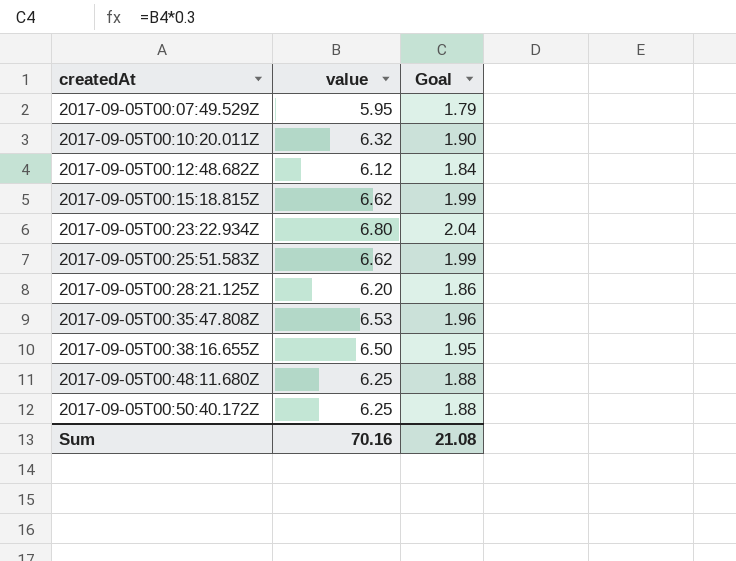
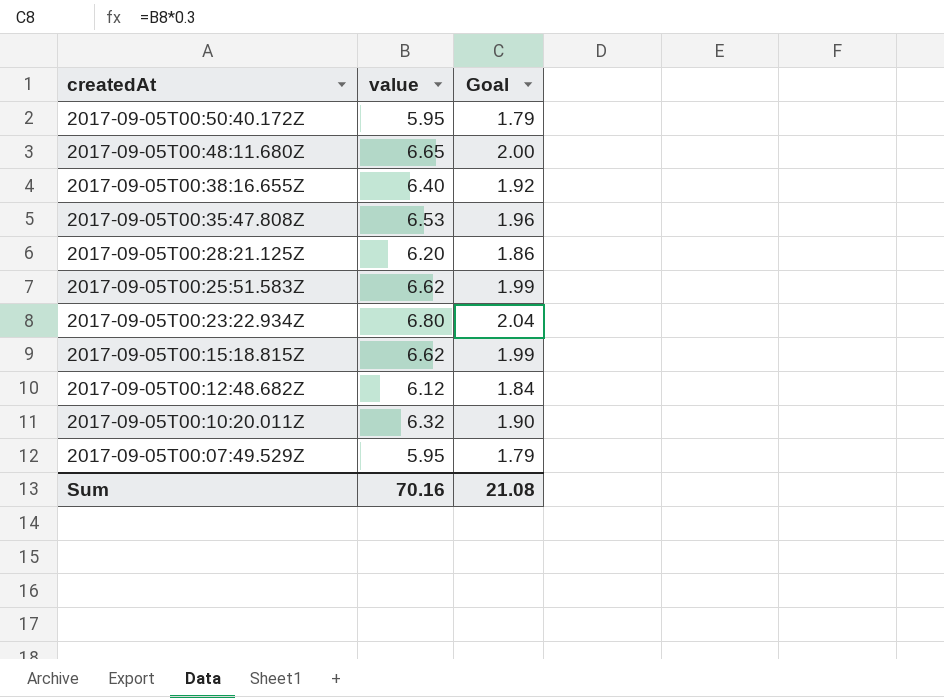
row order: createdAt ascending -> createdAt descending
2017-09-05T00:50:40.172Z | value: 6.25 -> 5.95
2017-09-05T00:50:40.172Z | Goal: 1.88 -> 1.79
2017-09-05T00:48:11.680Z | value: 6.25 -> 6.65
2017-09-05T00:48:11.680Z | Goal: 1.88 -> 2.00
2017-09-05T00:38:16.655Z | value: 6.50 -> 6.40
2017-09-05T00:38:16.655Z | Goal: 1.95 -> 1.92

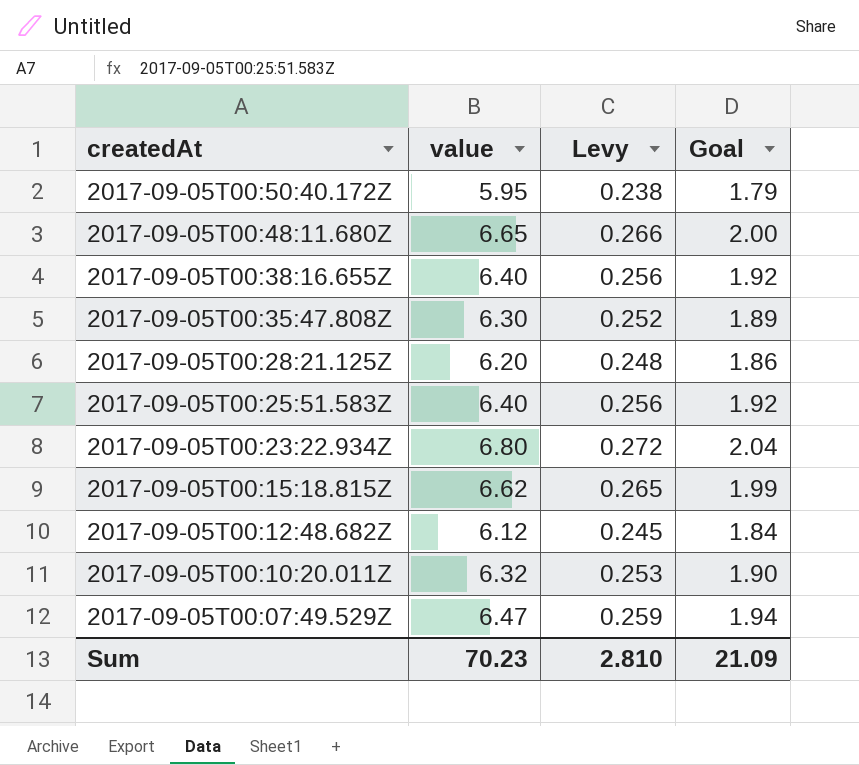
column Levy | formula: none -> [value] * 0.04
2017-09-05T00:35:47.808Z | value: 6.53 -> 6.30
2017-09-05T00:35:47.808Z | Goal: 1.96 -> 1.89
2017-09-05T00:25:51.583Z | value: 6.62 -> 6.40
2017-09-05T00:25:51.583Z | Goal: 1.99 -> 1.92
2017-09-05T00:07:49.529Z | value: 5.95 -> 6.47
2017-09-05T00:07:49.529Z | Goal: 1.79 -> 1.94
Sum | value: 70.16 -> 70.23
Sum | Goal: 21.08 -> 21.09

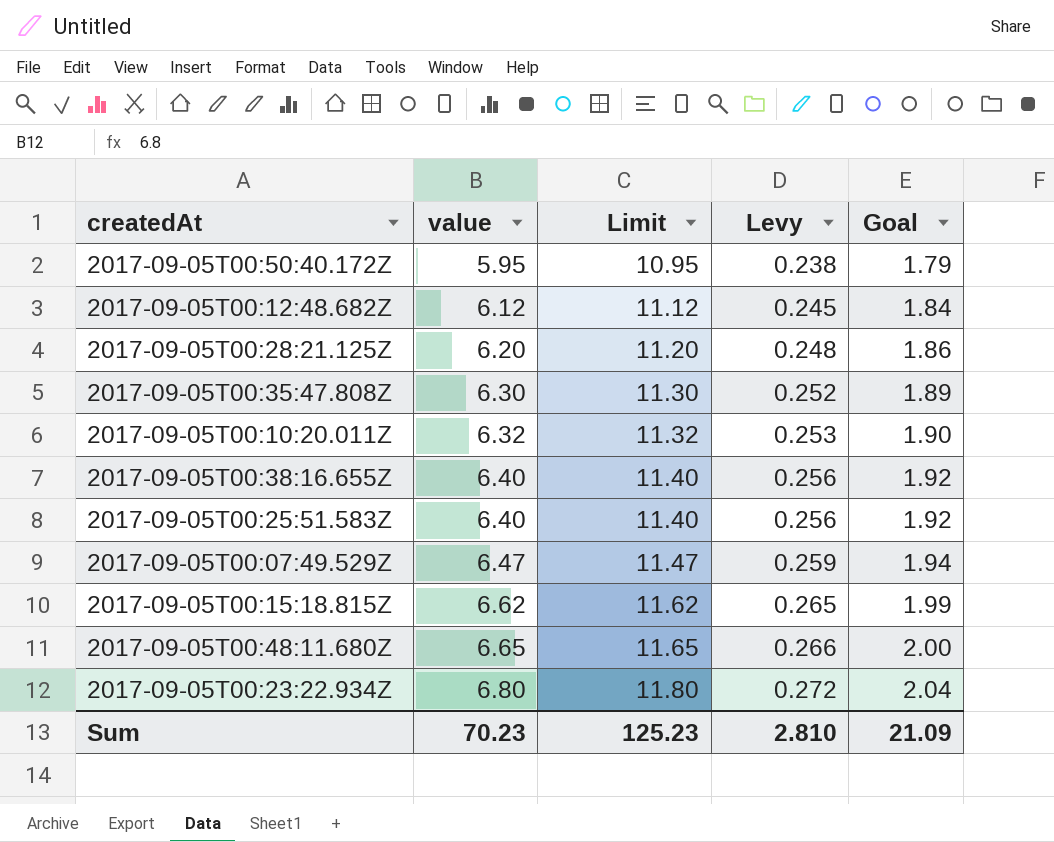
row order: createdAt descending -> value ascending
column Limit | formula: none -> [value] + 5

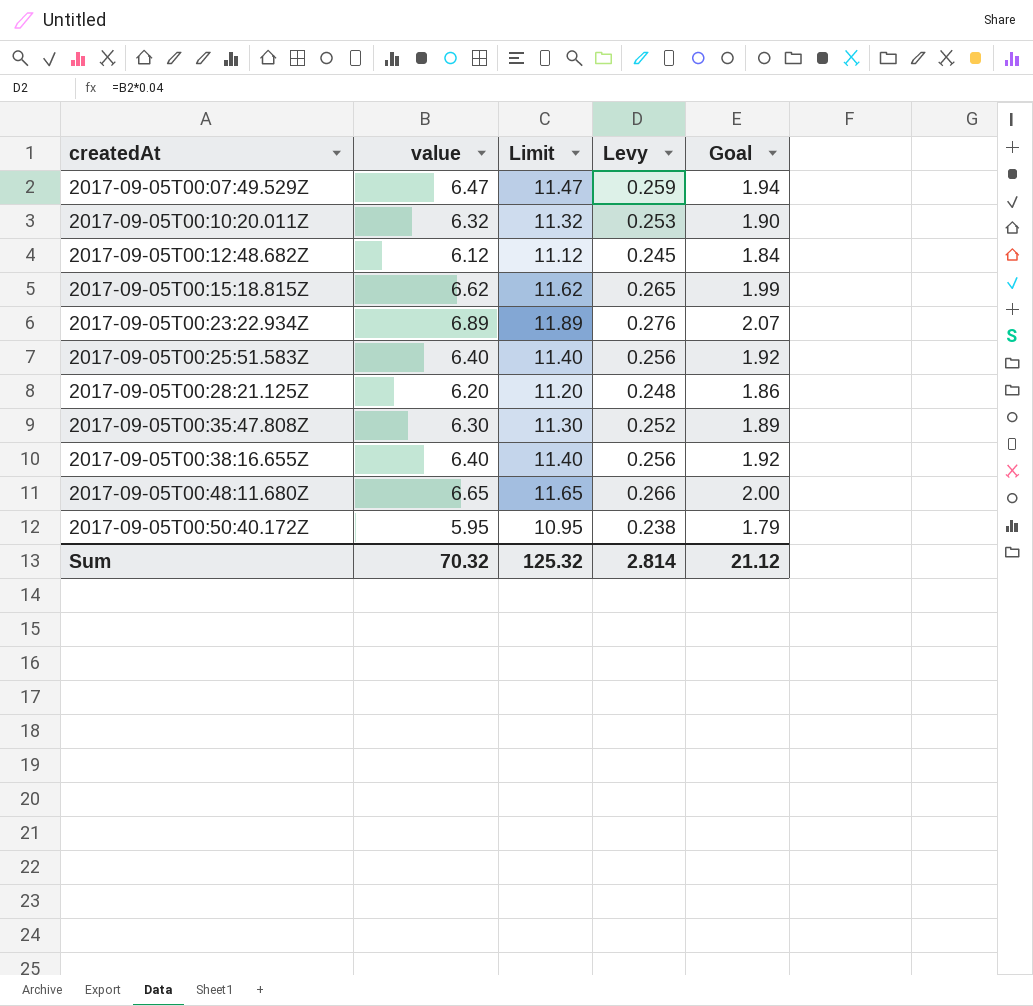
row order: value ascending -> createdAt ascending
2017-09-05T00:23:22.934Z | value: 6.80 -> 6.89
2017-09-05T00:23:22.934Z | Limit: 11.80 -> 11.89
2017-09-05T00:23:22.934Z | Levy: 0.272 -> 0.276
2017-09-05T00:23:22.934Z | Goal: 2.04 -> 2.07
Sum | value: 70.23 -> 70.32
Sum | Limit: 125.23 -> 125.32
Sum | Levy: 2.810 -> 2.814
Sum | Goal: 21.09 -> 21.12

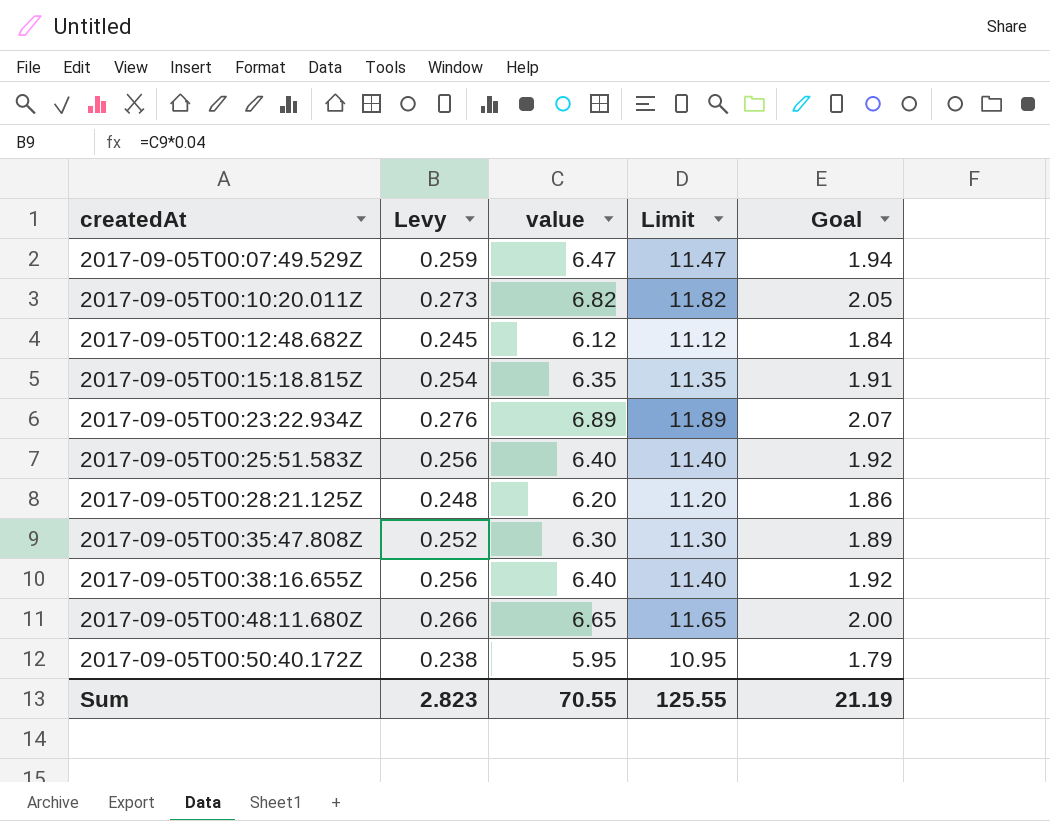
column Levy | position: 4 -> 2
2017-09-05T00:10:20.011Z | Levy: 0.253 -> 0.273
2017-09-05T00:10:20.011Z | value: 6.32 -> 6.82
2017-09-05T00:10:20.011Z | Limit: 11.32 -> 11.82
2017-09-05T00:10:20.011Z | Goal: 1.90 -> 2.05
2017-09-05T00:15:18.815Z | Levy: 0.265 -> 0.254
2017-09-05T00:15:18.815Z | value: 6.62 -> 6.35
2017-09-05T00:15:18.815Z | Limit: 11.62 -> 11.35
2017-09-05T00:15:18.815Z | Goal: 1.99 -> 1.91
Sum | Levy: 2.814 -> 2.823
Sum | value: 70.32 -> 70.55
Sum | Limit: 125.32 -> 125.55
Sum | Goal: 21.12 -> 21.19

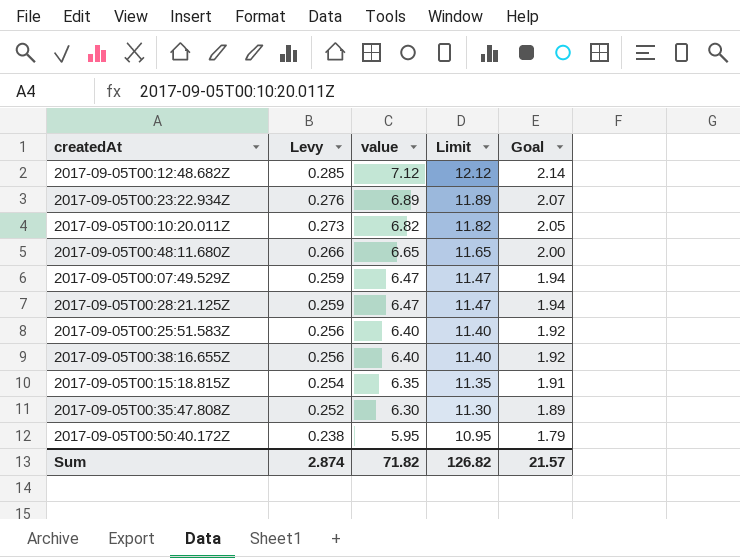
row order: createdAt ascending -> Levy descending
2017-09-05T00:12:48.682Z | Levy: 0.245 -> 0.285
2017-09-05T00:12:48.682Z | value: 6.12 -> 7.12
2017-09-05T00:12:48.682Z | Limit: 11.12 -> 12.12
2017-09-05T00:12:48.682Z | Goal: 1.84 -> 2.14
2017-09-05T00:28:21.125Z | Levy: 0.248 -> 0.259
2017-09-05T00:28:21.125Z | value: 6.20 -> 6.47
2017-09-05T00:28:21.125Z | Limit: 11.20 -> 11.47
2017-09-05T00:28:21.125Z | Goal: 1.86 -> 1.94
Sum | Levy: 2.823 -> 2.874
Sum | value: 70.55 -> 71.82
Sum | Limit: 125.55 -> 126.82
Sum | Goal: 21.19 -> 21.57

